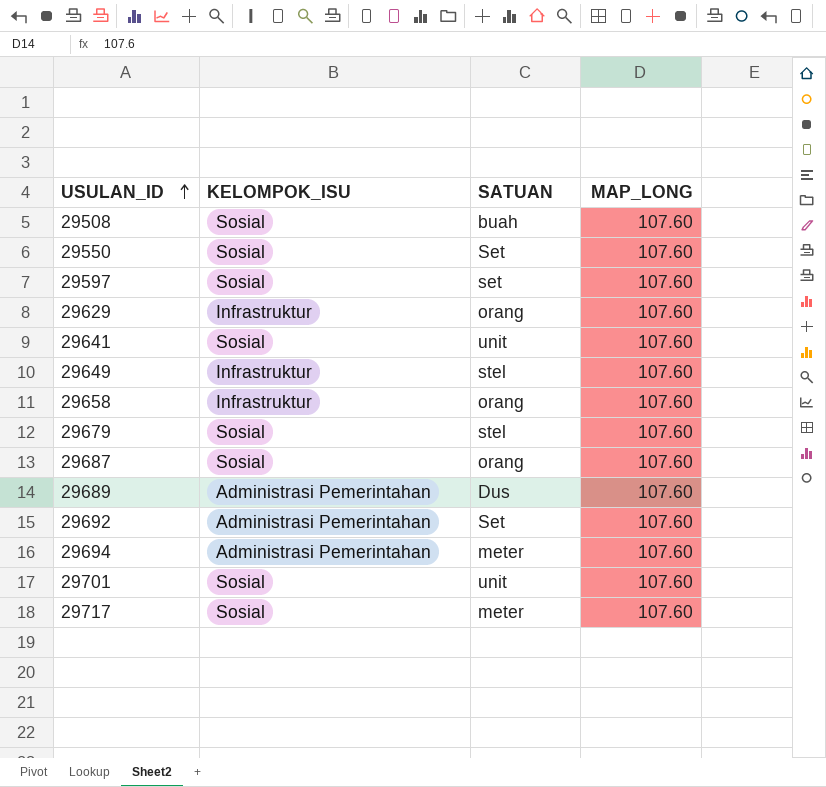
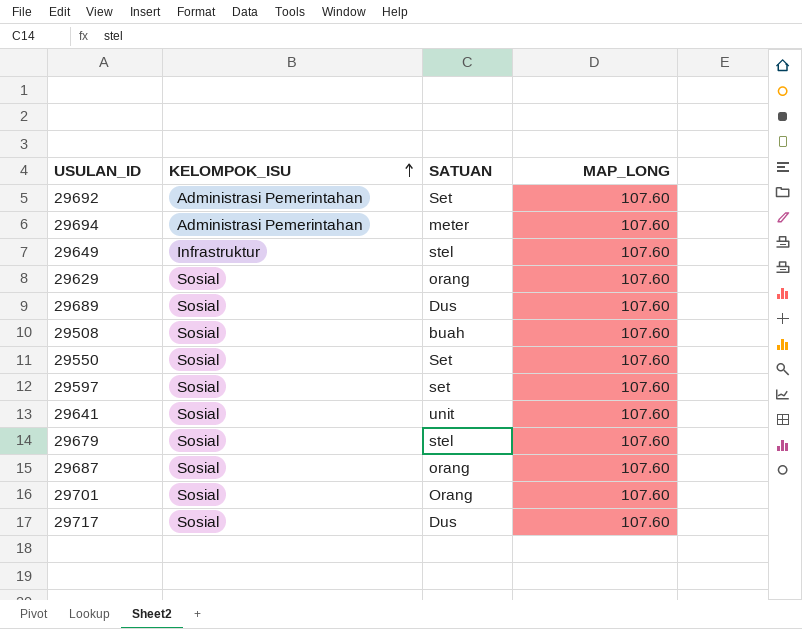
row order: USULAN_ID ascending -> KELOMPOK_ISU ascending
row 29658: Infrastruktur | orang | 107.60 -> none
29629 | KELOMPOK_ISU: Infrastruktur -> Sosial
29689 | KELOMPOK_ISU: Administrasi Pemerintahan -> Sosial
29701 | SATUAN: unit -> Orang
29717 | SATUAN: meter -> Dus

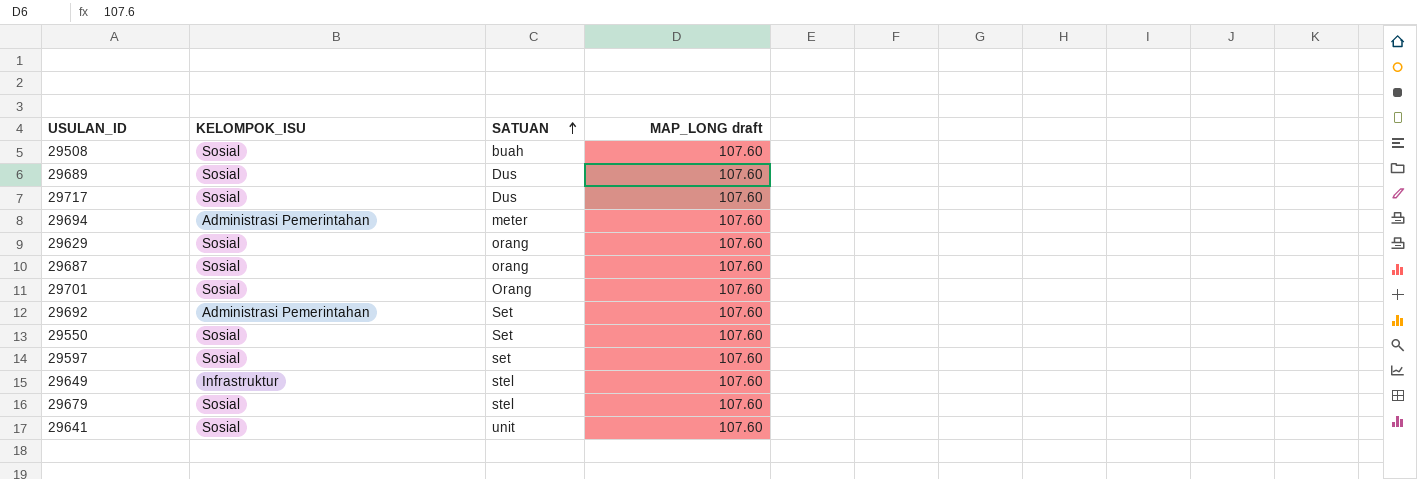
row order: KELOMPOK_ISU ascending -> SATUAN ascending
column name: MAP_LONG -> MAP_LONG draft

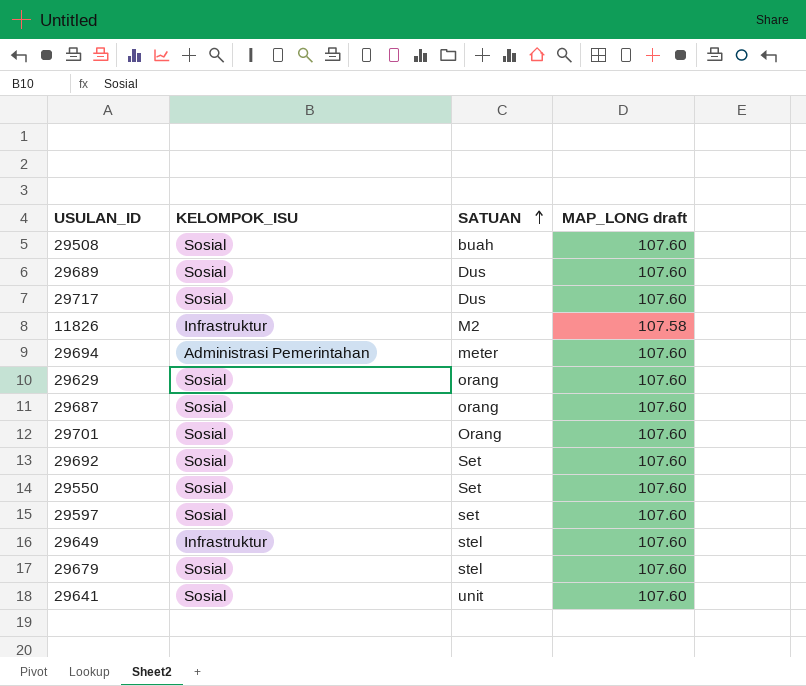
row 11826: none -> Infrastruktur | M2 | 107.58
29692 | KELOMPOK_ISU: Administrasi Pemerintahan -> Sosial

